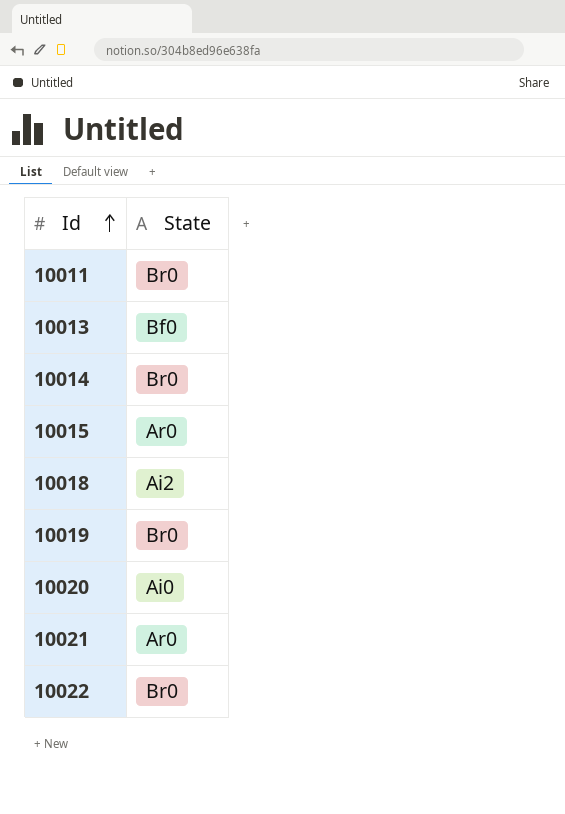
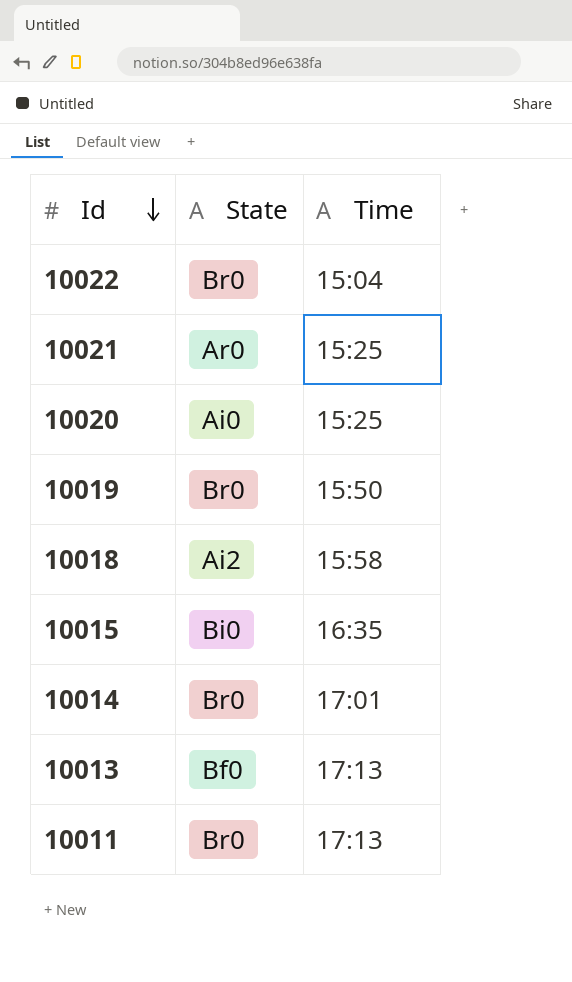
row order: Id ascending -> Id descending
column Time | position: none -> 3
10015 | State: Ar0 -> Bi0

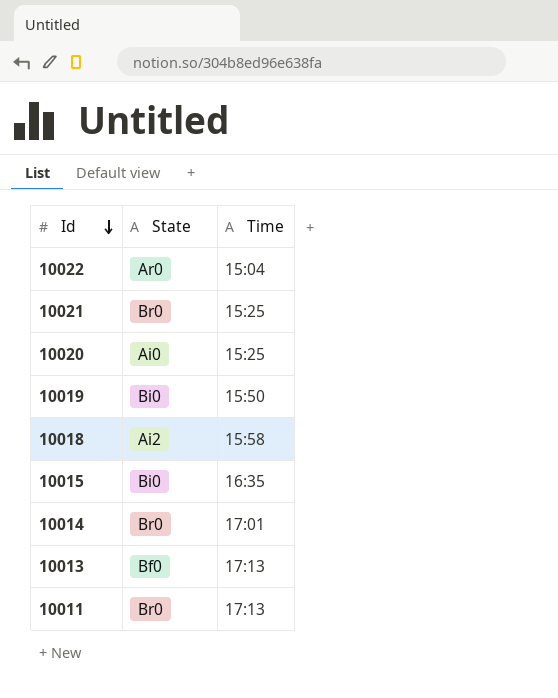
10022 | State: Br0 -> Ar0
10021 | State: Ar0 -> Br0
10019 | State: Br0 -> Bi0

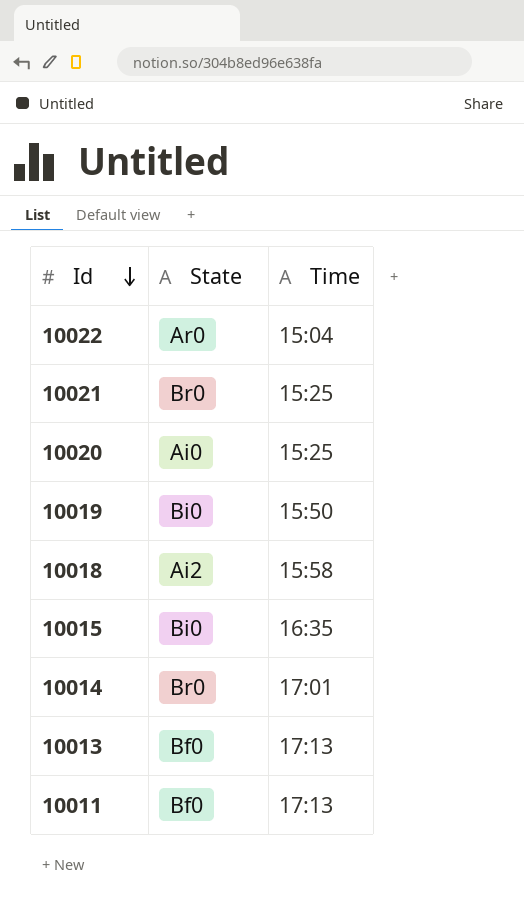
10011 | State: Br0 -> Bf0

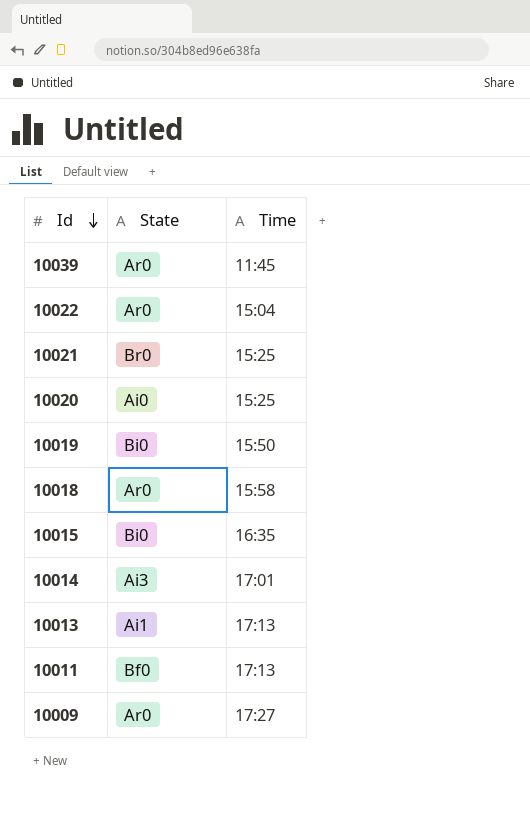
row 10039: none -> Ar0 | 11:45
10018 | State: Ai2 -> Ar0
10014 | State: Br0 -> Ai3
10013 | State: Bf0 -> Ai1
row 10009: none -> Ar0 | 17:27

